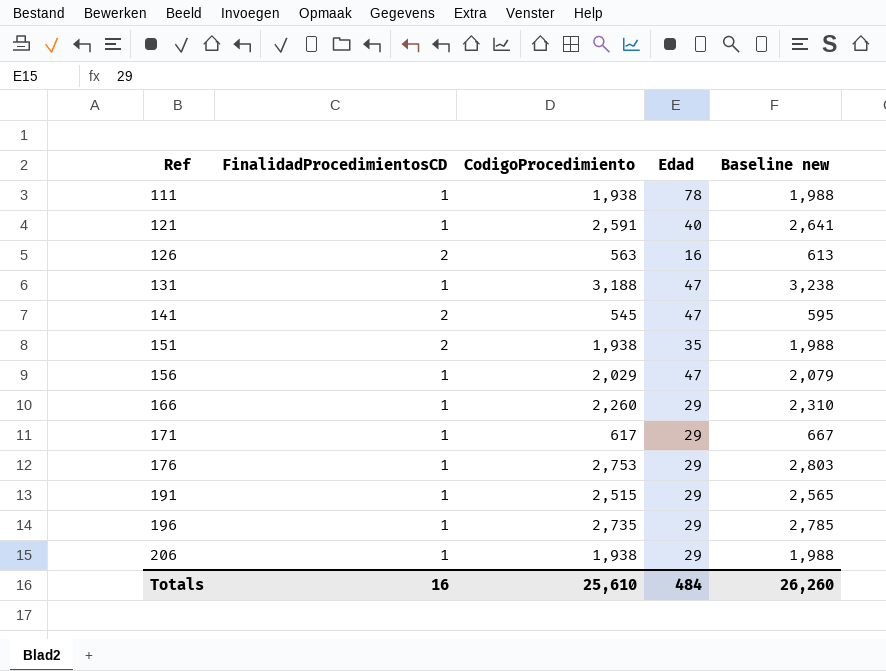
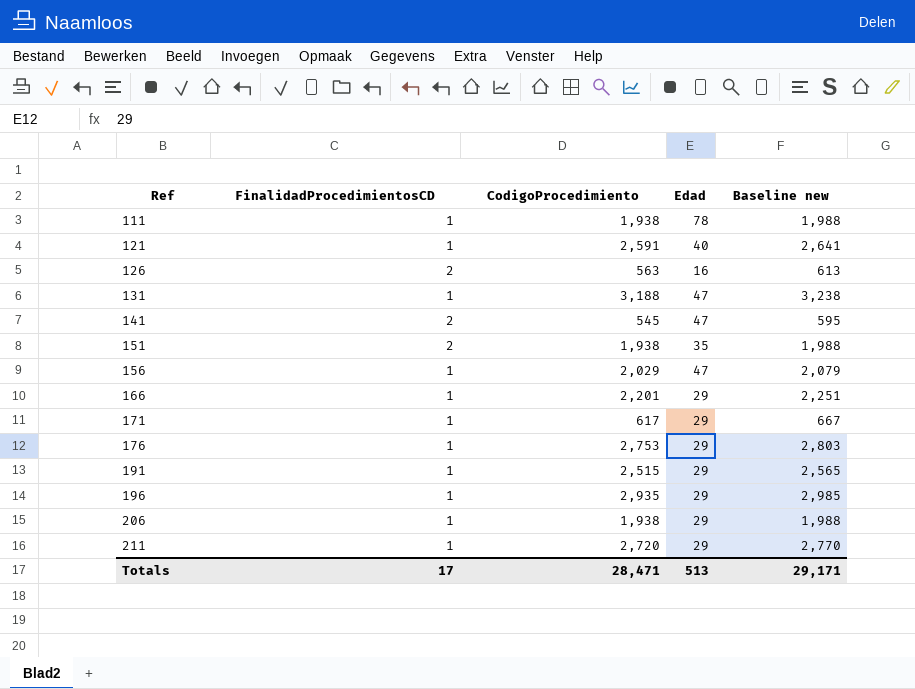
166 | CodigoProcedimiento: 2,260 -> 2,201
166 | Baseline new: 2,310 -> 2,251
196 | CodigoProcedimiento: 2,735 -> 2,935
196 | Baseline new: 2,785 -> 2,985
row 211: none -> 1 | 2,720 | 29 | 2,770
Totals | FinalidadProcedimientosCD: 16 -> 17
Totals | CodigoProcedimiento: 25,610 -> 28,471
Totals | Edad: 484 -> 513
Totals | Baseline new: 26,260 -> 29,171

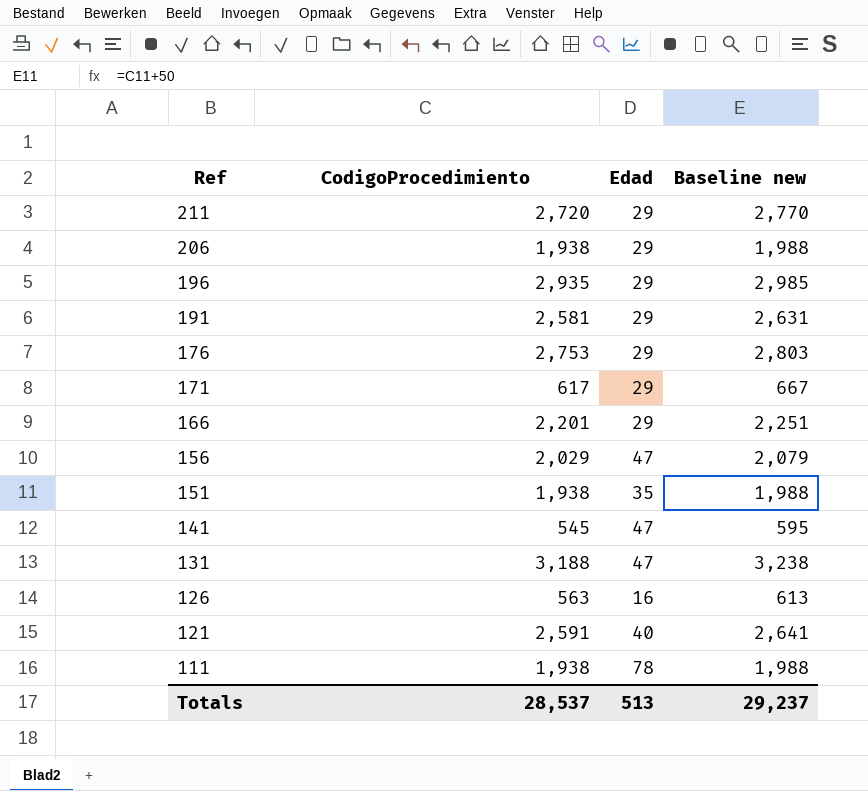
row order: Ref ascending -> Ref descending
column FinalidadProcedimientosCD | position: 2 -> none
191 | CodigoProcedimiento: 2,515 -> 2,581
191 | Baseline new: 2,565 -> 2,631
Totals | CodigoProcedimiento: 28,471 -> 28,537
Totals | Baseline new: 29,171 -> 29,237

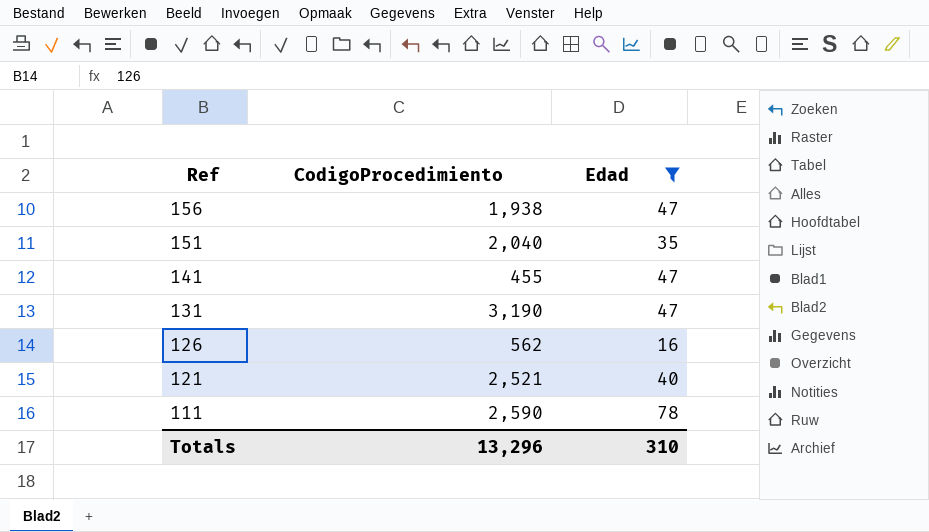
filter: none -> Edad != 29
column Baseline new | formula: [CodigoProcedimiento] + 50 -> none
156 | CodigoProcedimiento: 2,029 -> 1,938
151 | CodigoProcedimiento: 1,938 -> 2,040
141 | CodigoProcedimiento: 545 -> 455
131 | CodigoProcedimiento: 3,188 -> 3,190
126 | CodigoProcedimiento: 563 -> 562
121 | CodigoProcedimiento: 2,591 -> 2,521
111 | CodigoProcedimiento: 1,938 -> 2,590
Totals | CodigoProcedimiento: 28,537 -> 13,296
Totals | Edad: 513 -> 310

